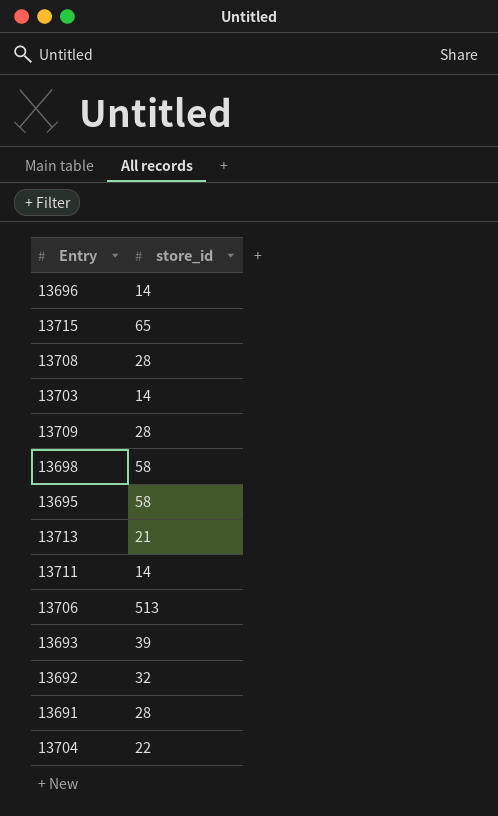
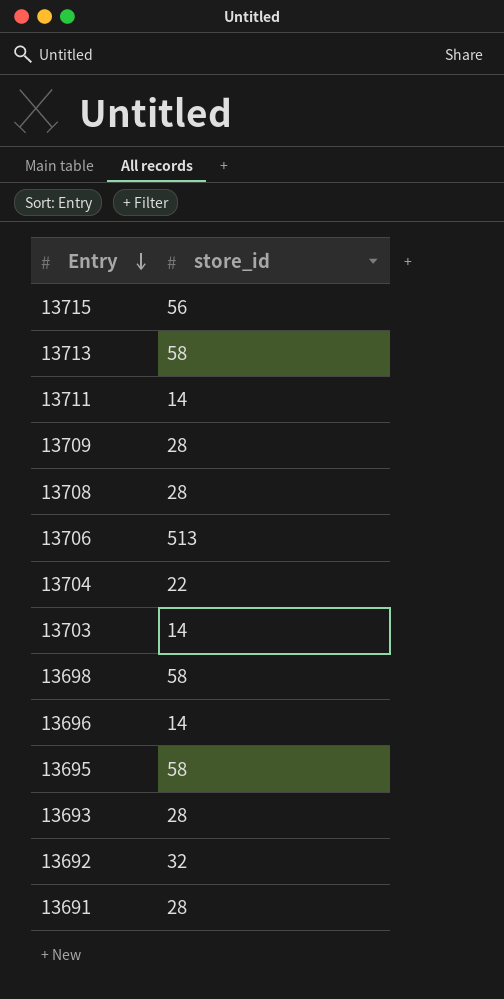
row order: none -> Entry descending
13715 | store_id: 65 -> 56
13713 | store_id: 21 -> 58
13693 | store_id: 39 -> 28

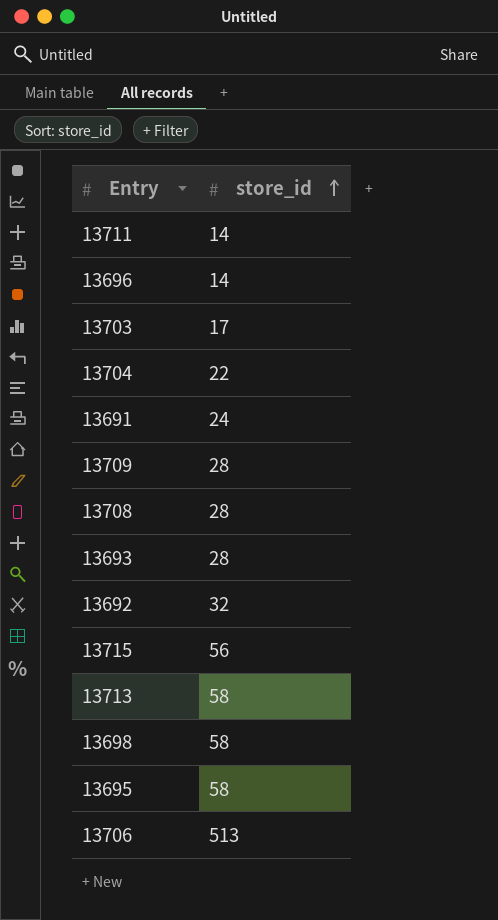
row order: Entry descending -> store_id ascending
13703 | store_id: 14 -> 17
13691 | store_id: 28 -> 24

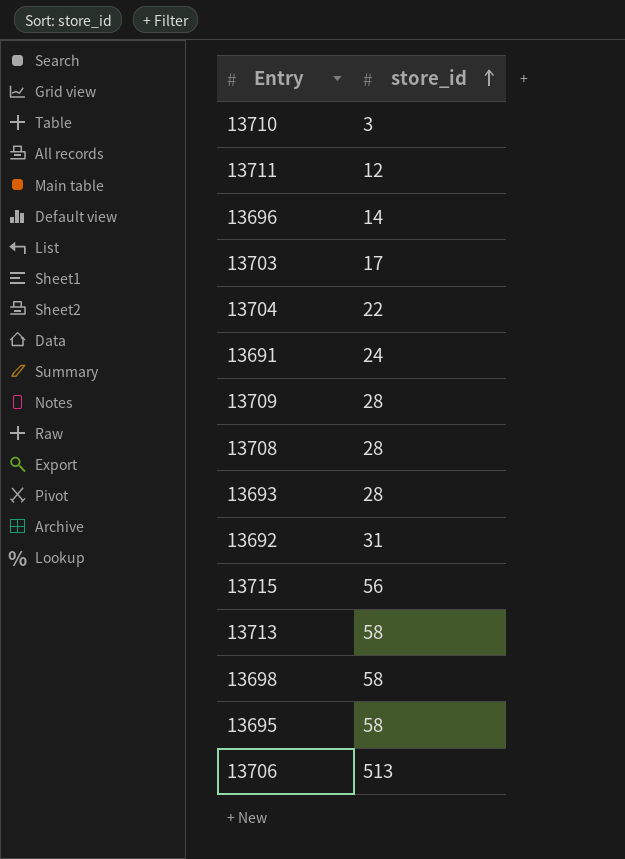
row 13710: none -> 3
13711 | store_id: 14 -> 12
13692 | store_id: 32 -> 31

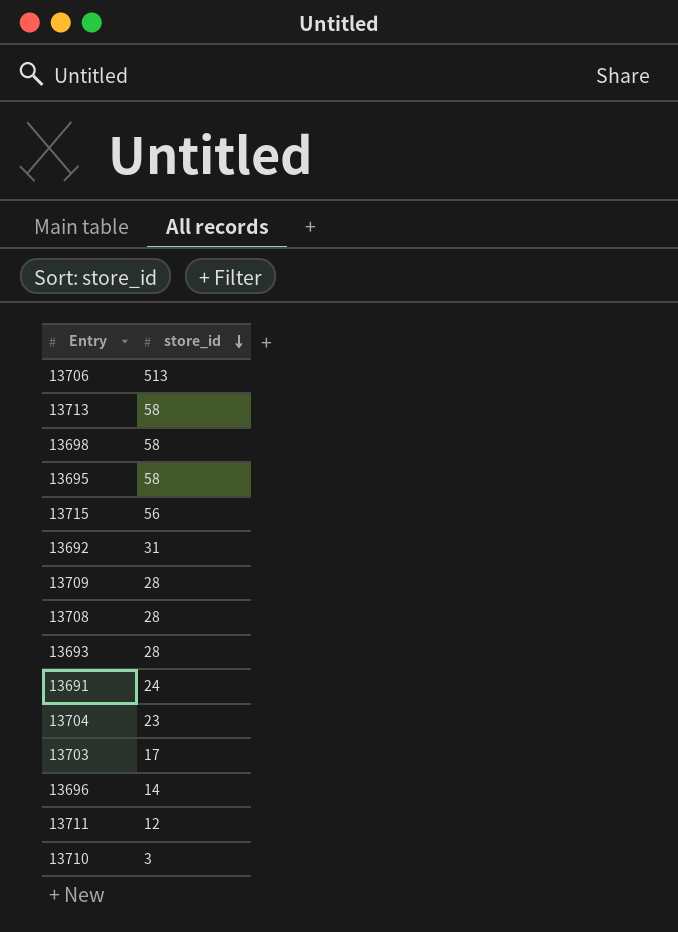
row order: store_id ascending -> store_id descending
13704 | store_id: 22 -> 23

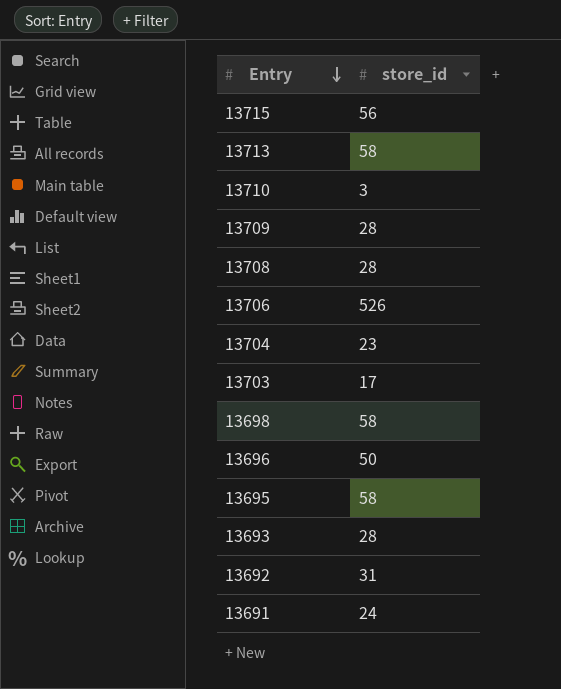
row order: store_id descending -> Entry descending
row 13711: 12 -> none
13706 | store_id: 513 -> 526
13696 | store_id: 14 -> 50

